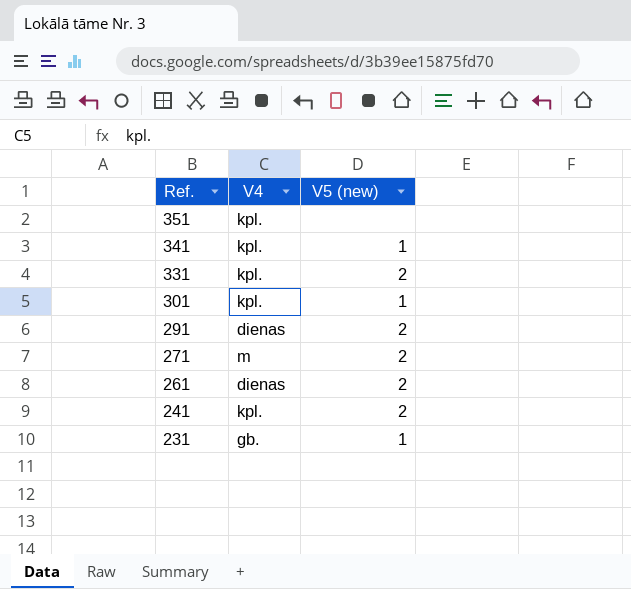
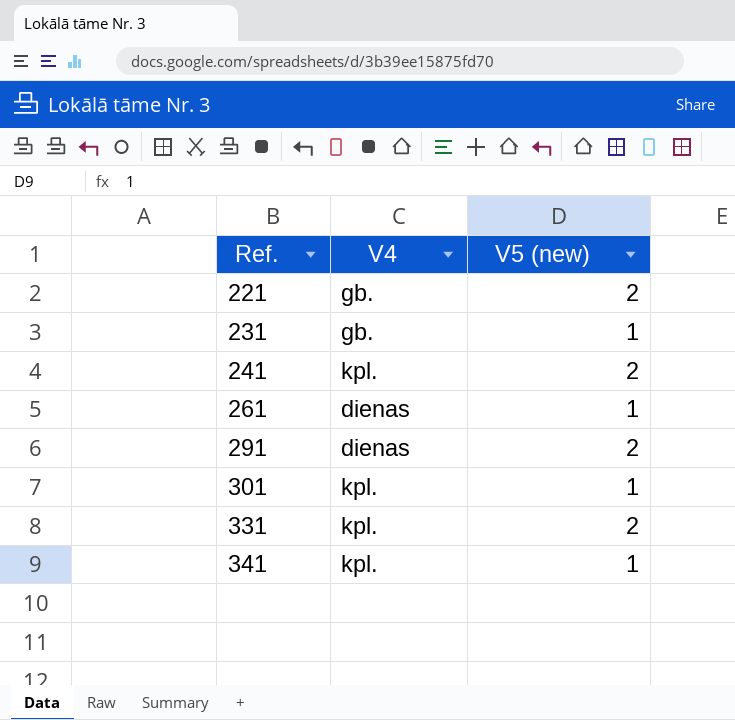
row order: Ref. descending -> Ref. ascending
row 351: kpl. | none -> none
row 271: m | 2 -> none
row 221: none -> gb. | 2
261 | V5 (new): 2 -> 1

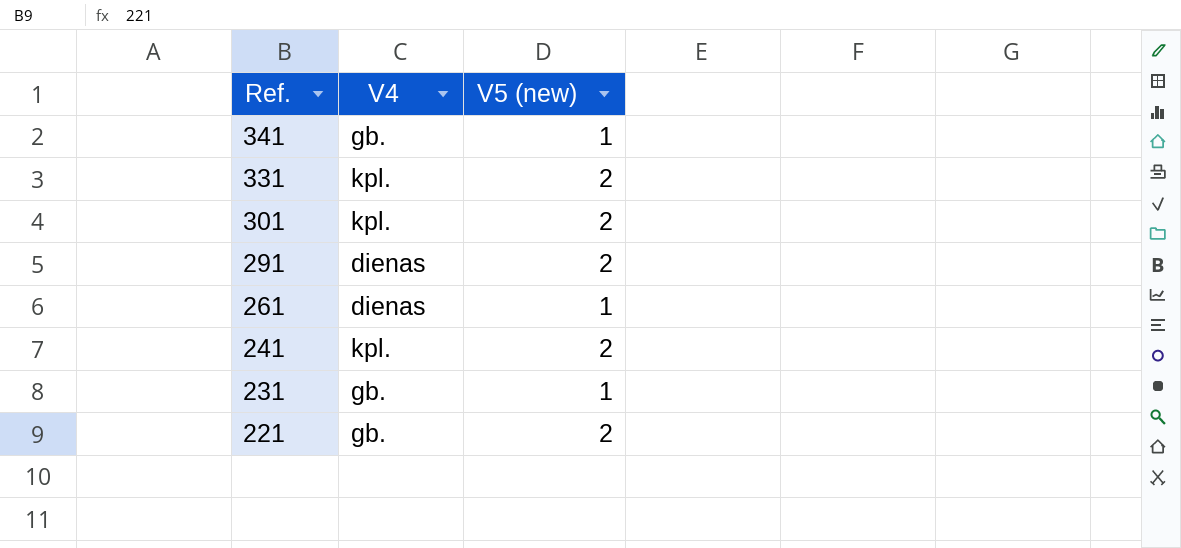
row order: Ref. ascending -> Ref. descending
341 | V4: kpl. -> gb.
301 | V5 (new): 1 -> 2

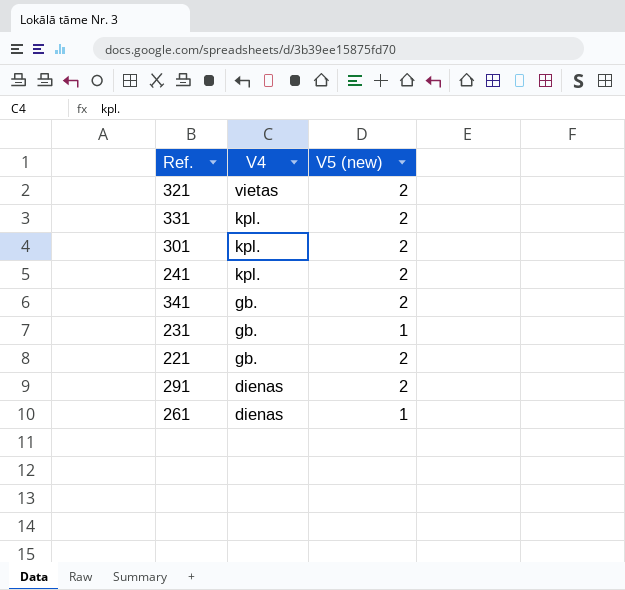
row order: Ref. descending -> V4 descending
row 321: none -> vietas | 2
341 | V5 (new): 1 -> 2

